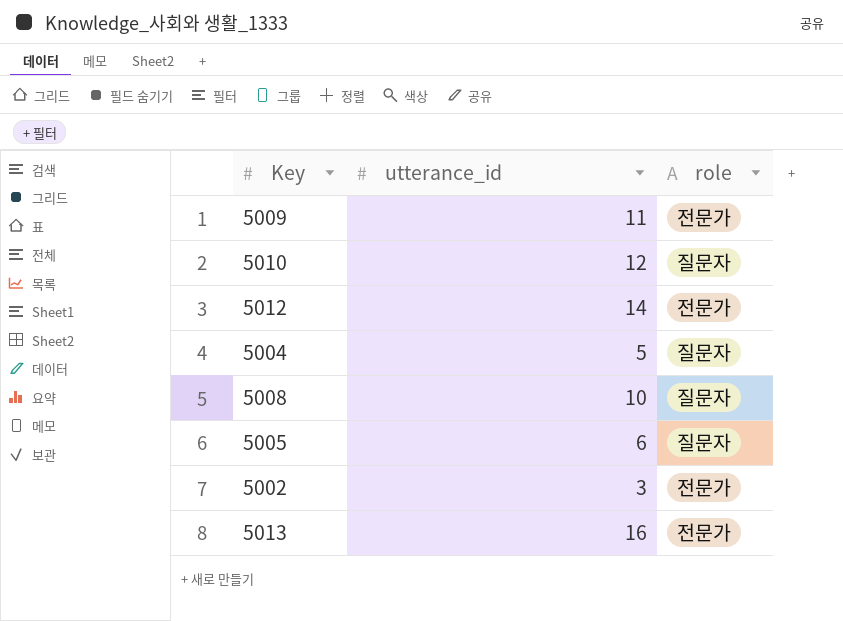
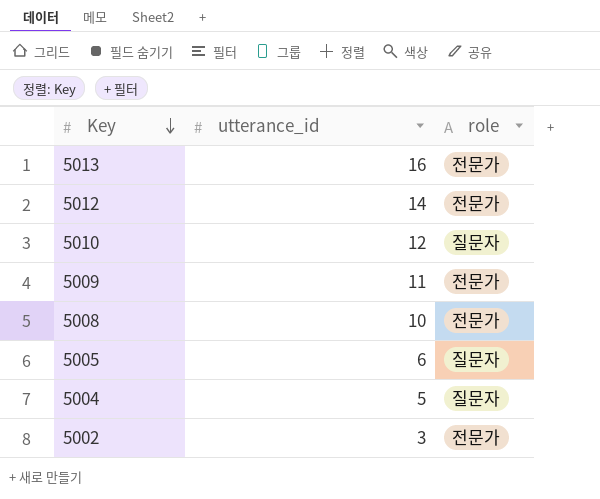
row order: none -> Key descending
5008 | role: 질문자 -> 전문가

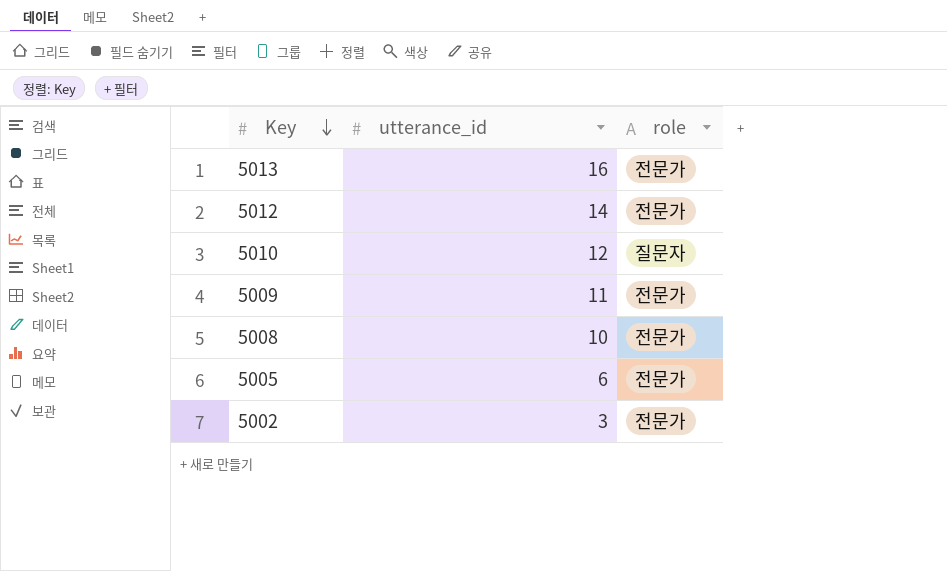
row 5004: 5 | 질문자 -> none
5005 | role: 질문자 -> 전문가

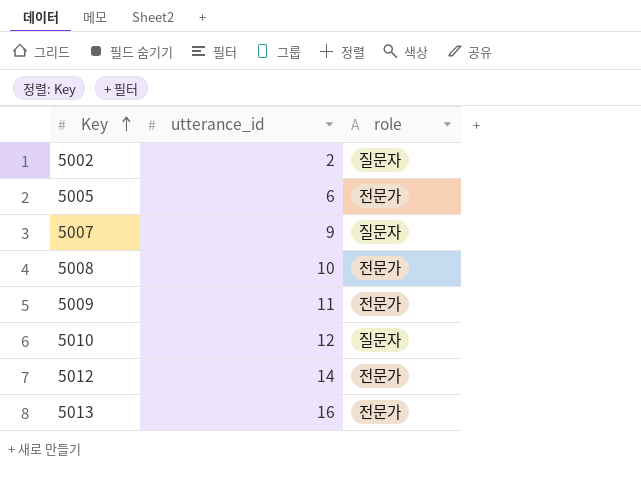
row order: Key descending -> Key ascending
5002 | utterance_id: 3 -> 2
5002 | role: 전문가 -> 질문자
row 5007: none -> 9 | 질문자

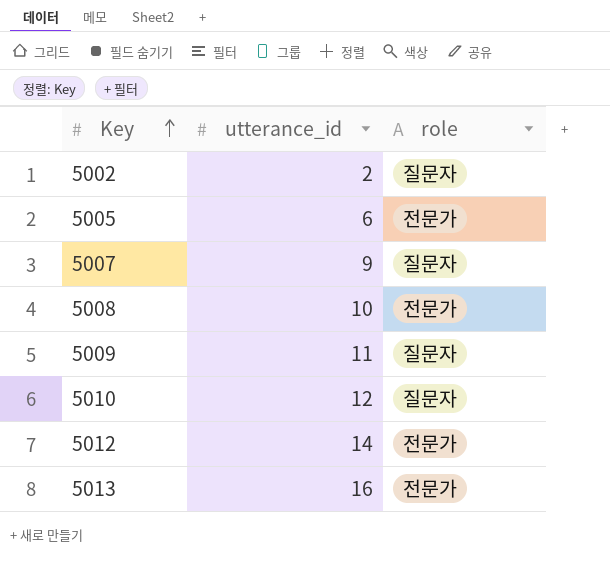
5009 | role: 전문가 -> 질문자

